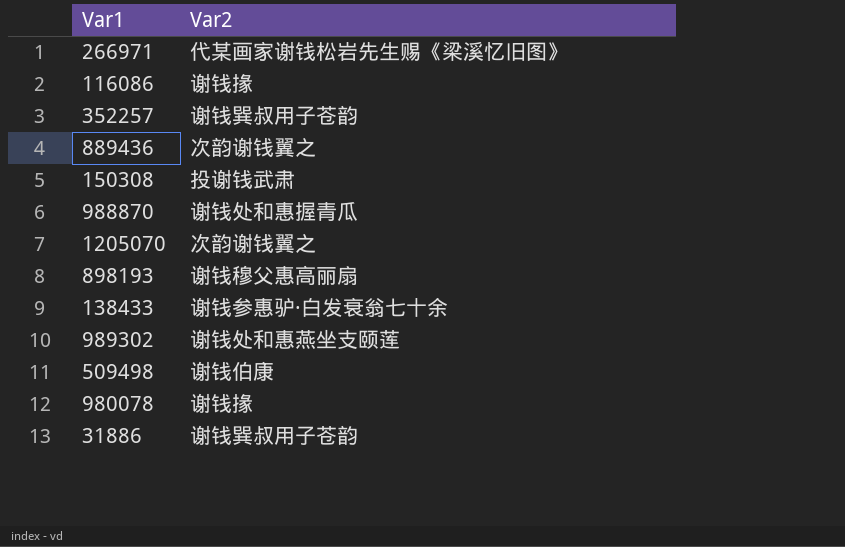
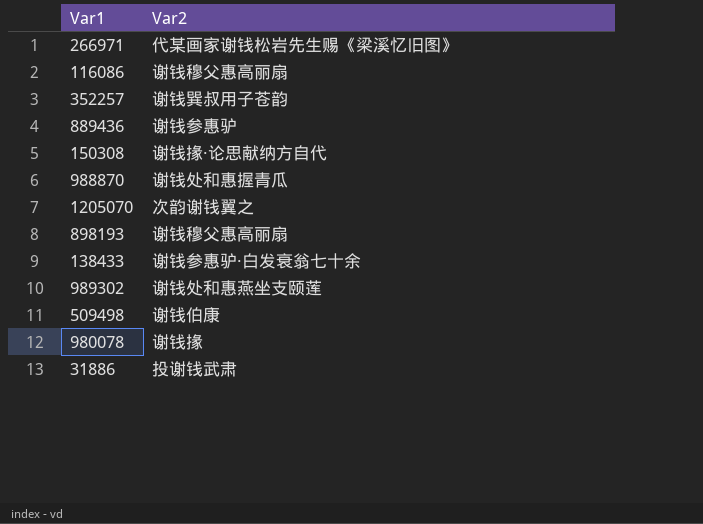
116086 | Var2: 谢钱掾 -> 谢钱穆父惠高丽扇
889436 | Var2: 次韵谢钱翼之 -> 谢钱参惠驴
150308 | Var2: 投谢钱武肃 -> 谢钱掾·论思献纳方自代
31886 | Var2: 谢钱巽叔用子苍韵 -> 投谢钱武肃

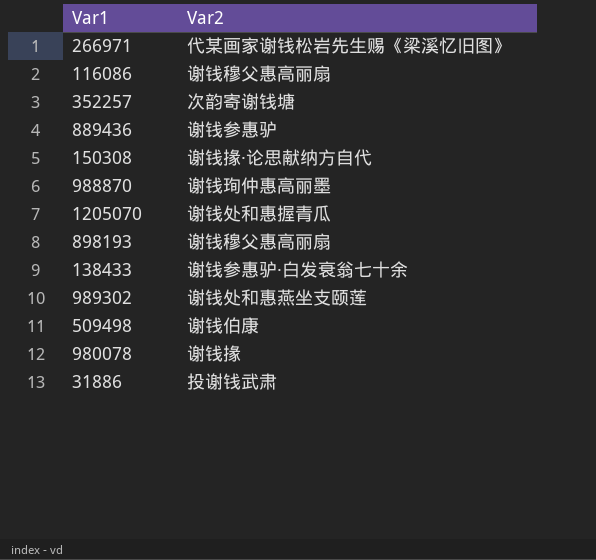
352257 | Var2: 谢钱巽叔用子苍韵 -> 次韵寄谢钱塘
988870 | Var2: 谢钱处和惠握青瓜 -> 谢钱珣仲惠高丽墨
1205070 | Var2: 次韵谢钱翼之 -> 谢钱处和惠握青瓜

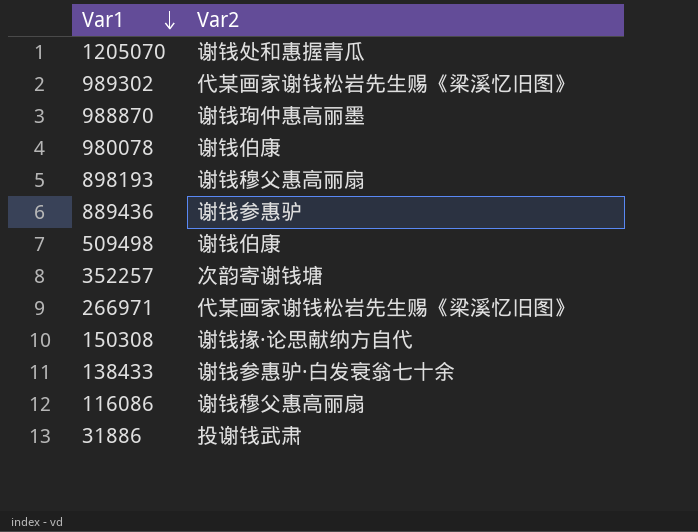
row order: none -> Var1 descending
989302 | Var2: 谢钱处和惠燕坐支颐莲 -> 代某画家谢钱松岩先生赐《梁溪忆旧图》
980078 | Var2: 谢钱掾 -> 谢钱伯康

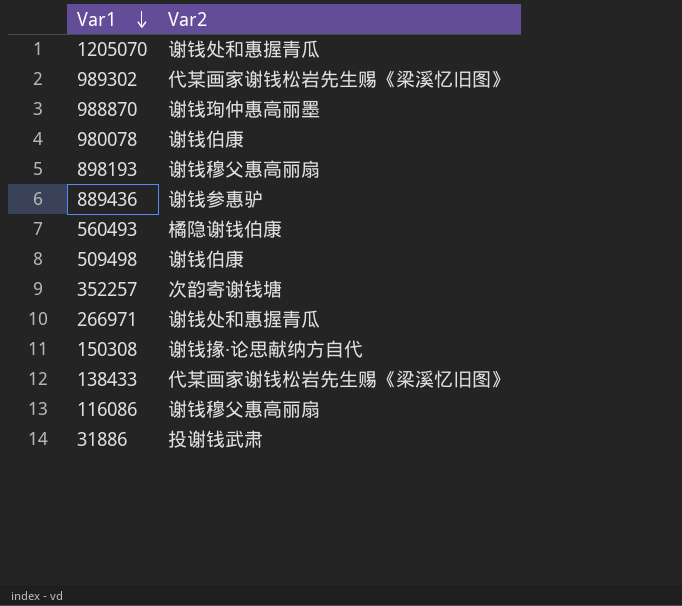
row 560493: none -> 橘隐谢钱伯康
266971 | Var2: 代某画家谢钱松岩先生赐《梁溪忆旧图》 -> 谢钱处和惠握青瓜
138433 | Var2: 谢钱参惠驴·白发衰翁七十余 -> 代某画家谢钱松岩先生赐《梁溪忆旧图》

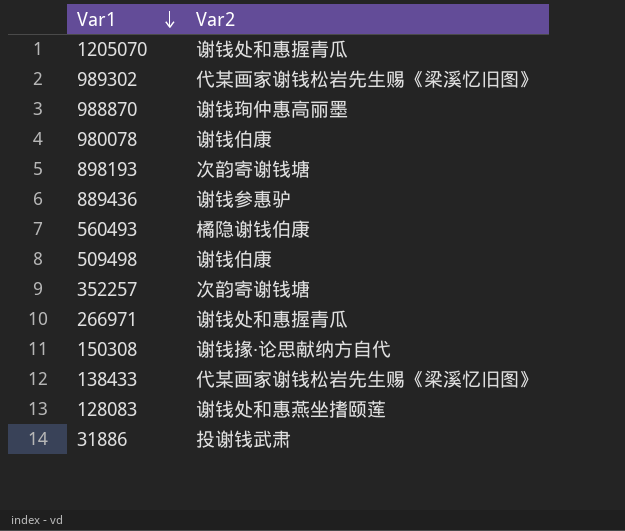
row 116086: 谢钱穆父惠高丽扇 -> none
898193 | Var2: 谢钱穆父惠高丽扇 -> 次韵寄谢钱塘
row 128083: none -> 谢钱处和惠燕坐搘颐莲

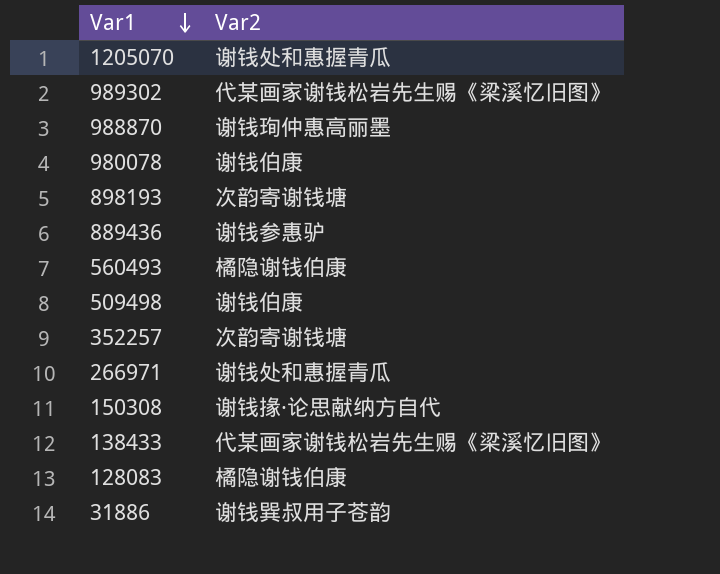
128083 | Var2: 谢钱处和惠燕坐搘颐莲 -> 橘隐谢钱伯康
31886 | Var2: 投谢钱武肃 -> 谢钱巽叔用子苍韵

